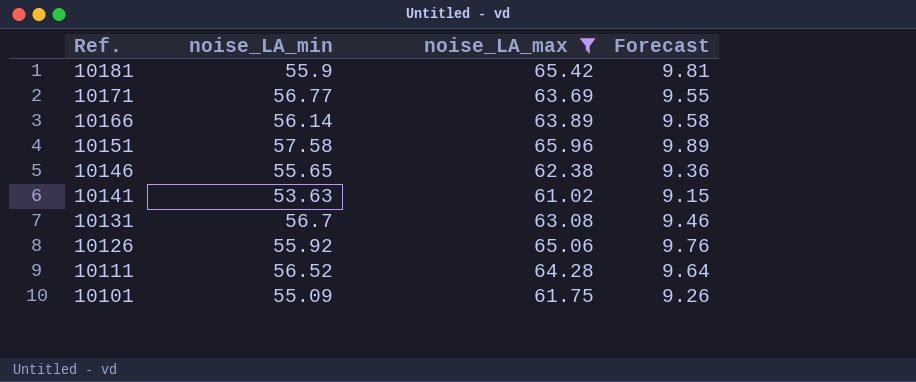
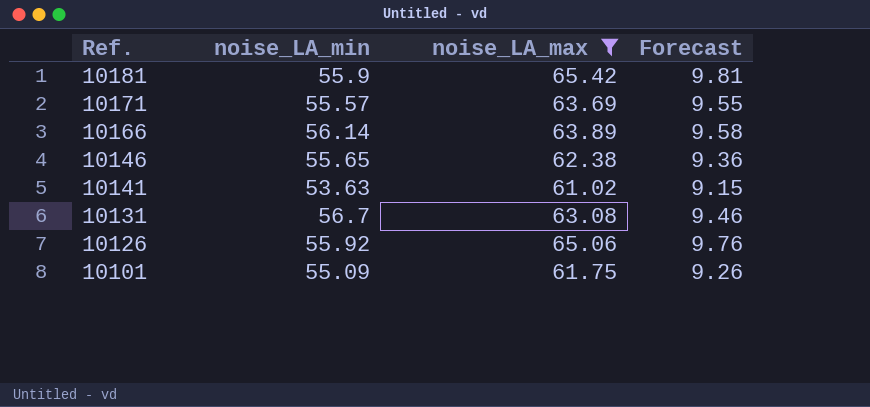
row 10151: 57.58 | 65.96 | 9.89 -> none
row 10111: 56.52 | 64.28 | 9.64 -> none
10171 | noise_LA_min: 56.77 -> 55.57

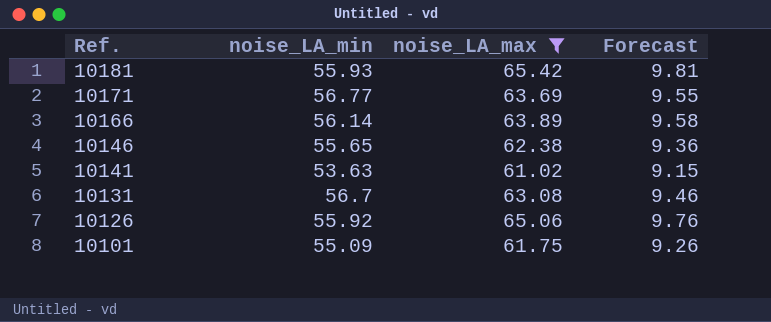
10181 | noise_LA_min: 55.9 -> 55.93
10171 | noise_LA_min: 55.57 -> 56.77

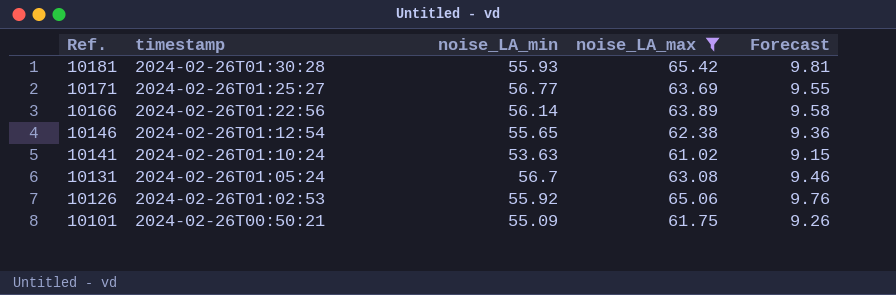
column timestamp | position: none -> 2

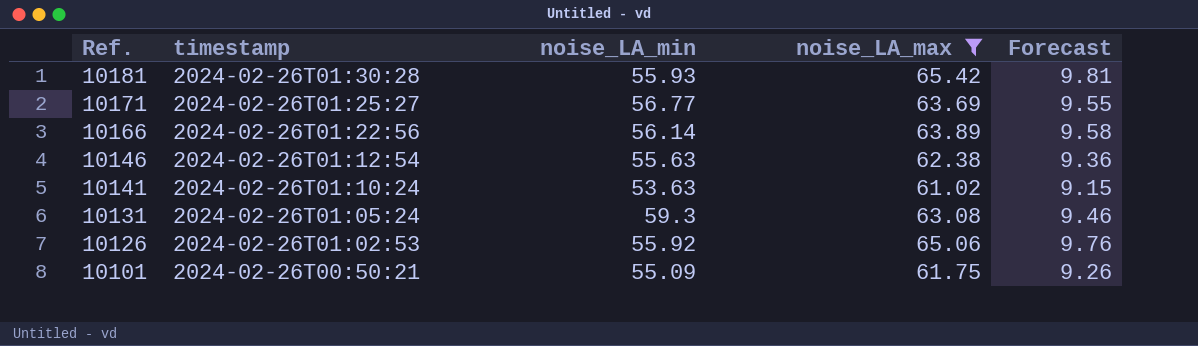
10146 | noise_LA_min: 55.65 -> 55.63
10131 | noise_LA_min: 56.7 -> 59.3

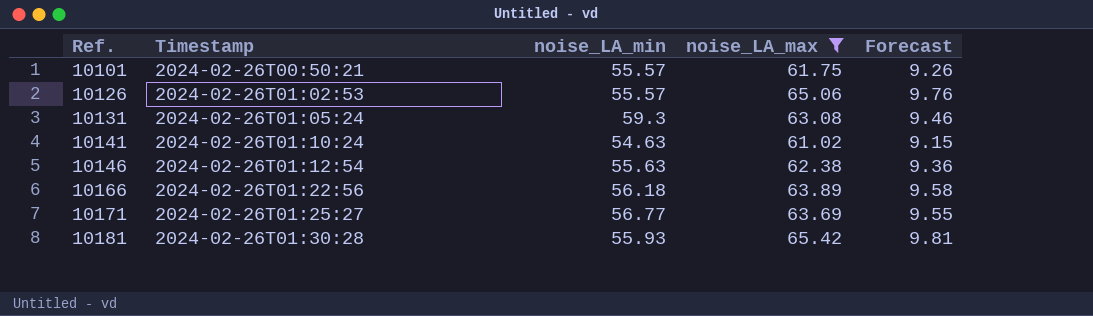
row order: Ref. descending -> Ref. ascending
column name: timestamp -> Timestamp
10101 | noise_LA_min: 55.09 -> 55.57
10126 | noise_LA_min: 55.92 -> 55.57
10141 | noise_LA_min: 53.63 -> 54.63
10166 | noise_LA_min: 56.14 -> 56.18

